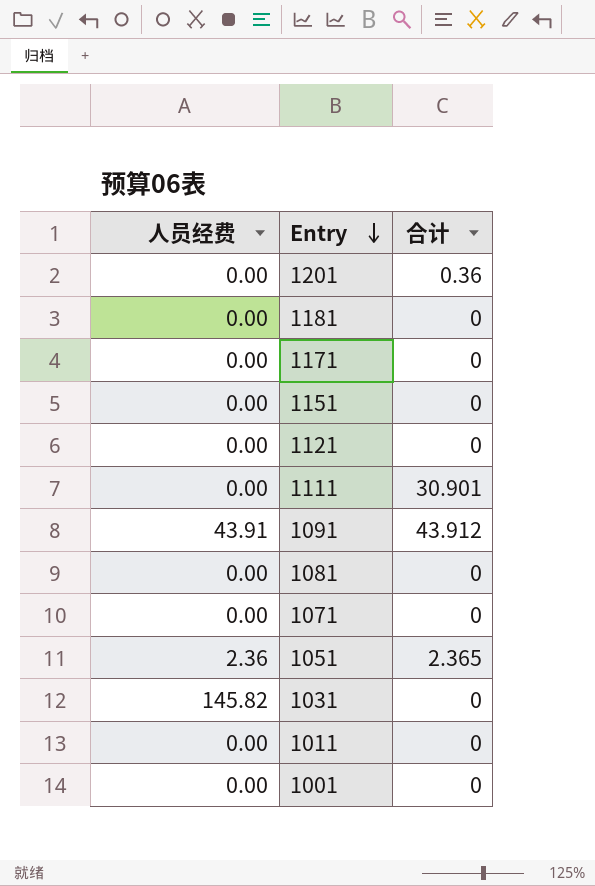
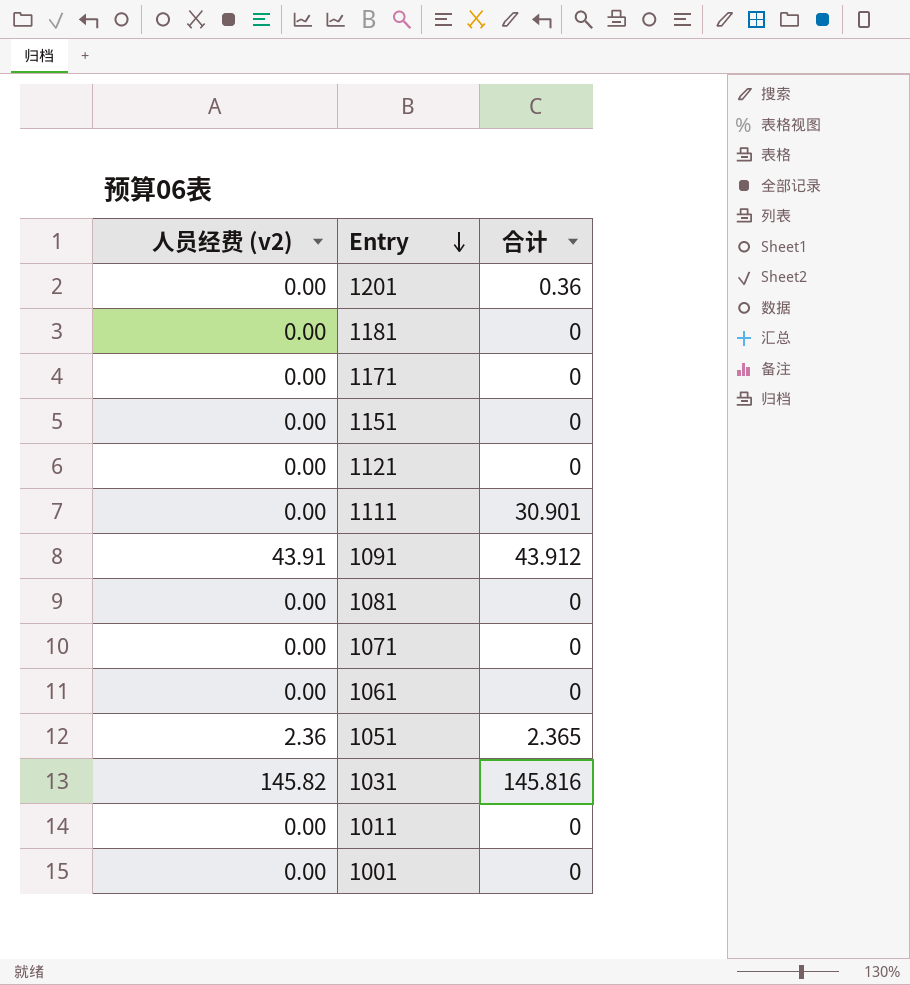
column name: 人员经费 -> 人员经费 (v2)
row 1061: none -> 0.00 | 0
1031 | 合计: 0 -> 145.816

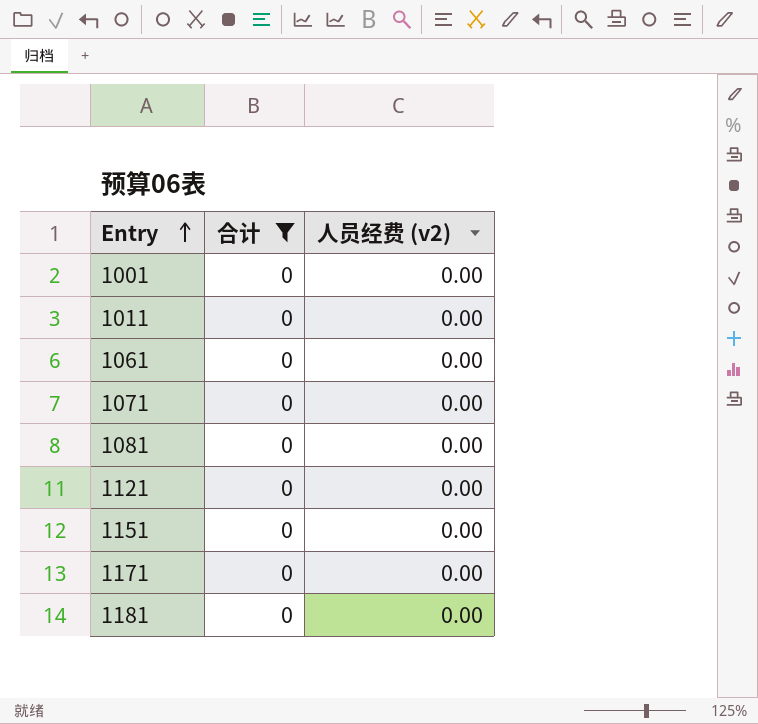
filter: none -> 合计 = 0
row order: Entry descending -> Entry ascending
column 人员经费 (v2) | position: 1 -> 3

